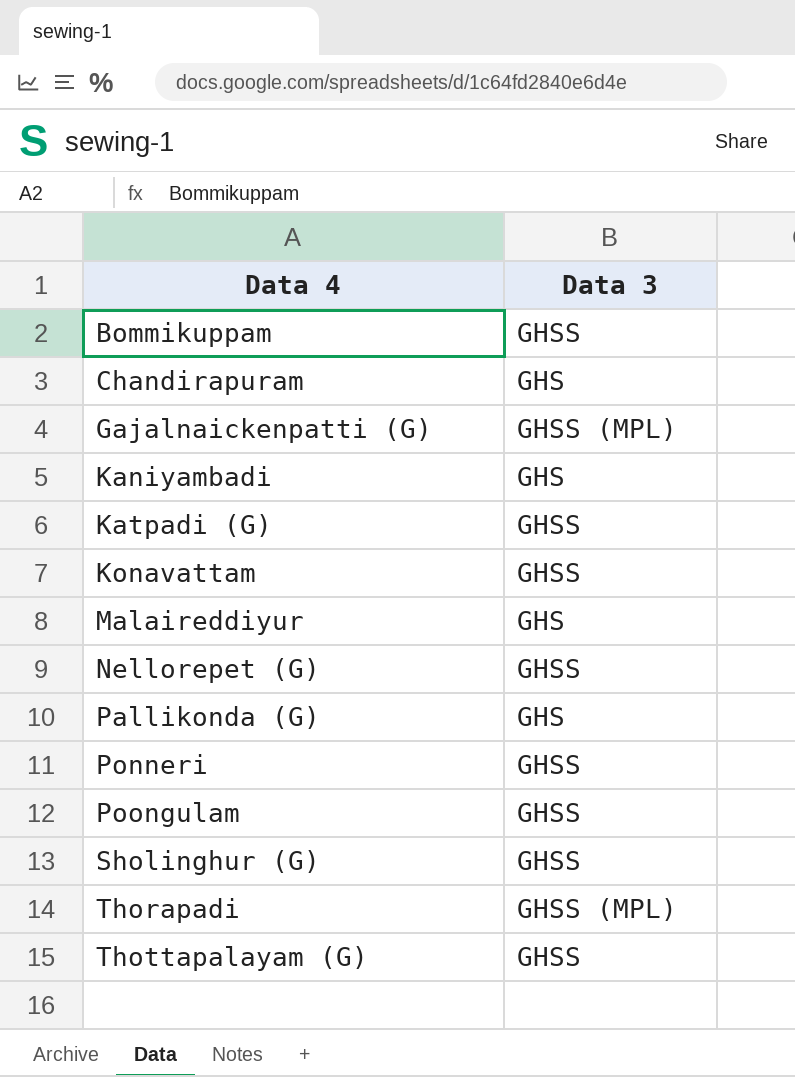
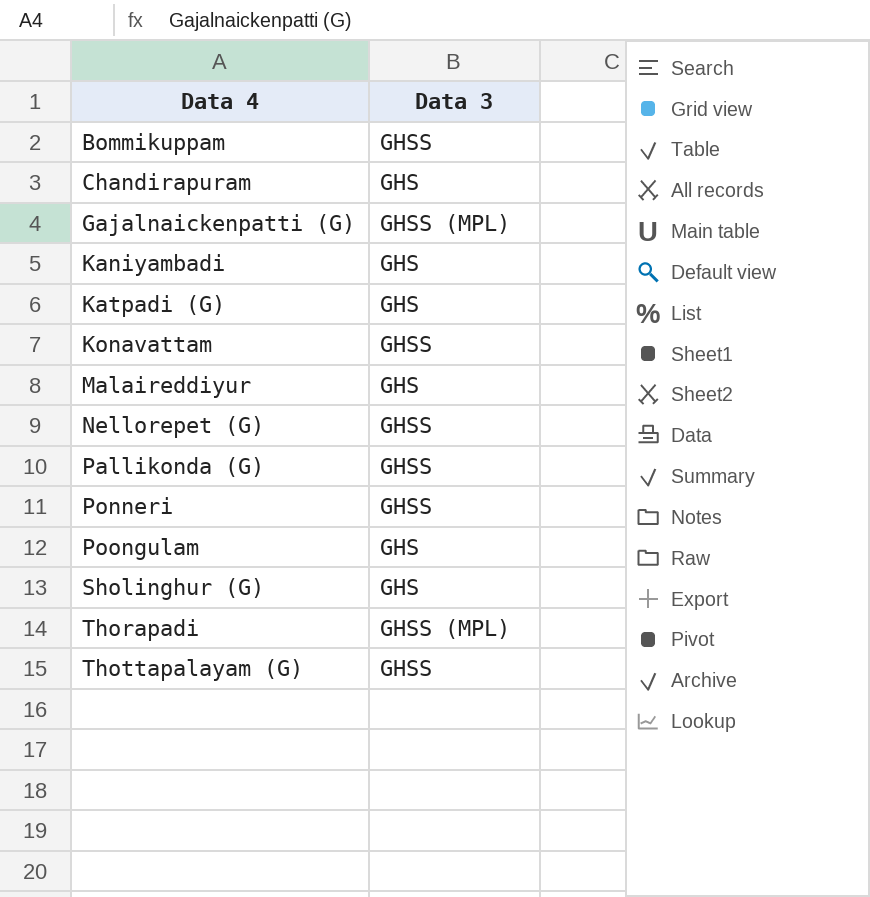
Katpadi (G) | Data 3: GHSS -> GHS
Pallikonda (G) | Data 3: GHS -> GHSS
Poongulam | Data 3: GHSS -> GHS
Sholinghur (G) | Data 3: GHSS -> GHS

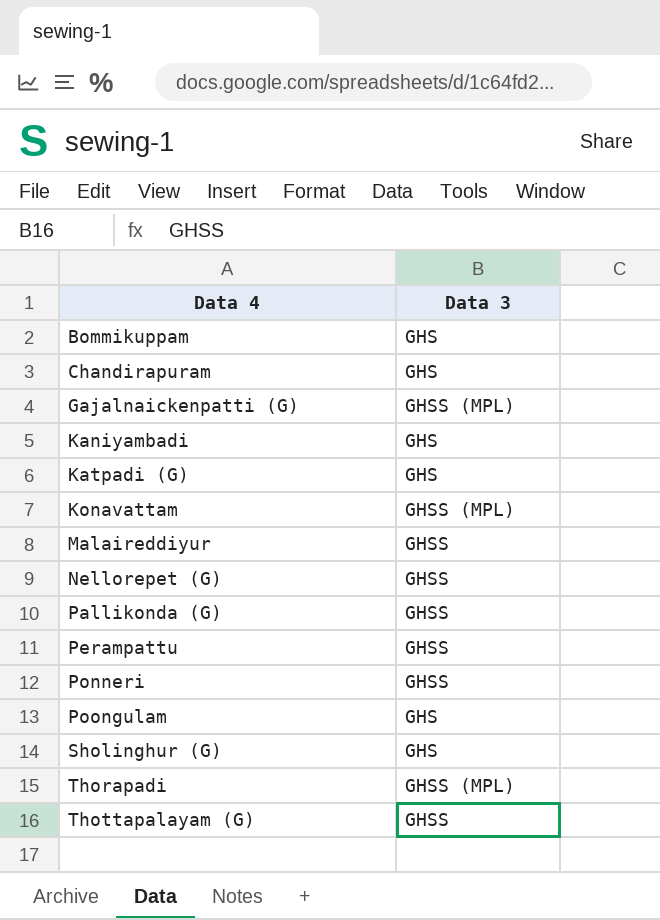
Bommikuppam | Data 3: GHSS -> GHS
Konavattam | Data 3: GHSS -> GHSS (MPL)
Malaireddiyur | Data 3: GHS -> GHSS
row Perampattu: none -> GHSS

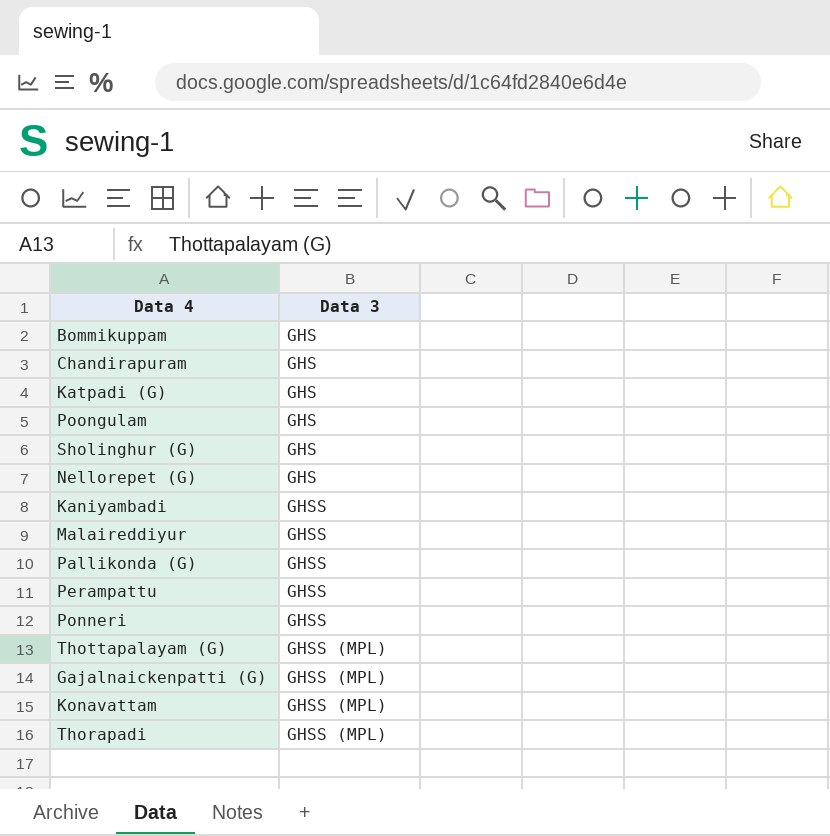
row order: Data 4 ascending -> Data 3 ascending
Nellorepet (G) | Data 3: GHSS -> GHS
Kaniyambadi | Data 3: GHS -> GHSS
Thottapalayam (G) | Data 3: GHSS -> GHSS (MPL)

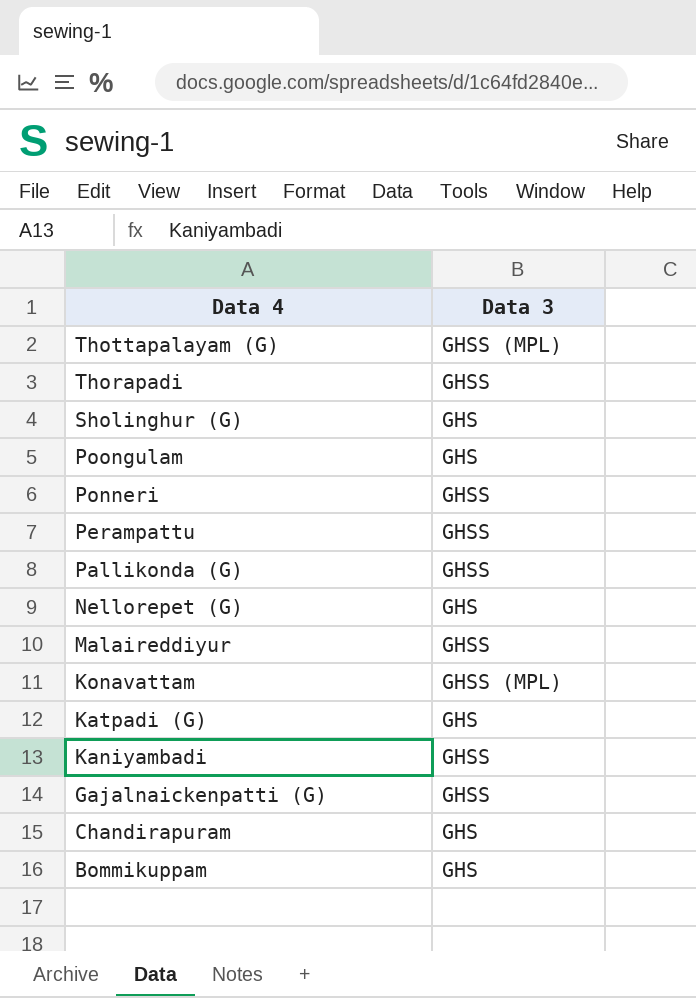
row order: Data 3 ascending -> Data 4 descending
Thorapadi | Data 3: GHSS (MPL) -> GHSS
Gajalnaickenpatti (G) | Data 3: GHSS (MPL) -> GHSS

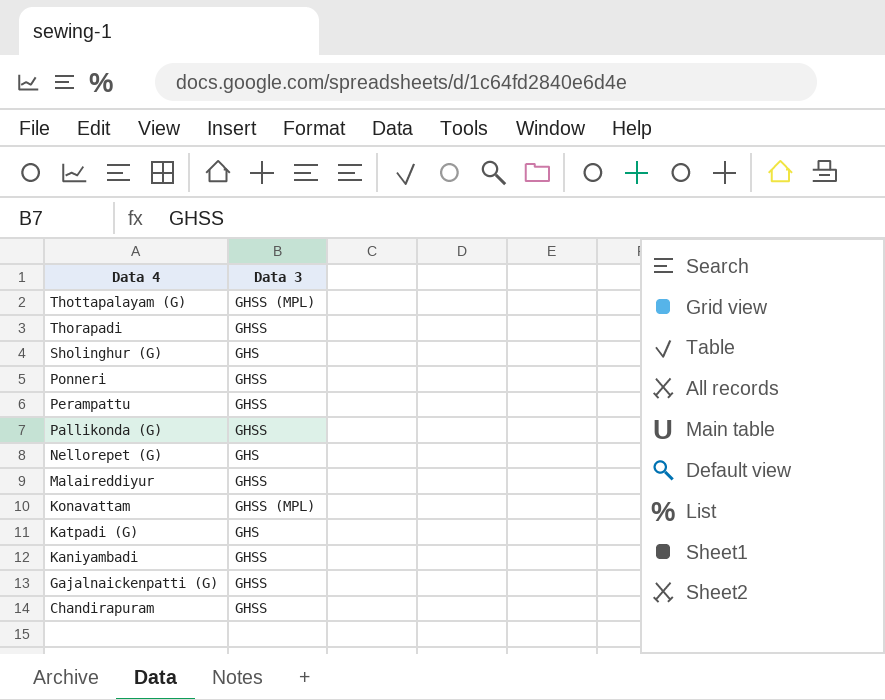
row Poongulam: GHS -> none
row Bommikuppam: GHS -> none
Chandirapuram | Data 3: GHS -> GHSS

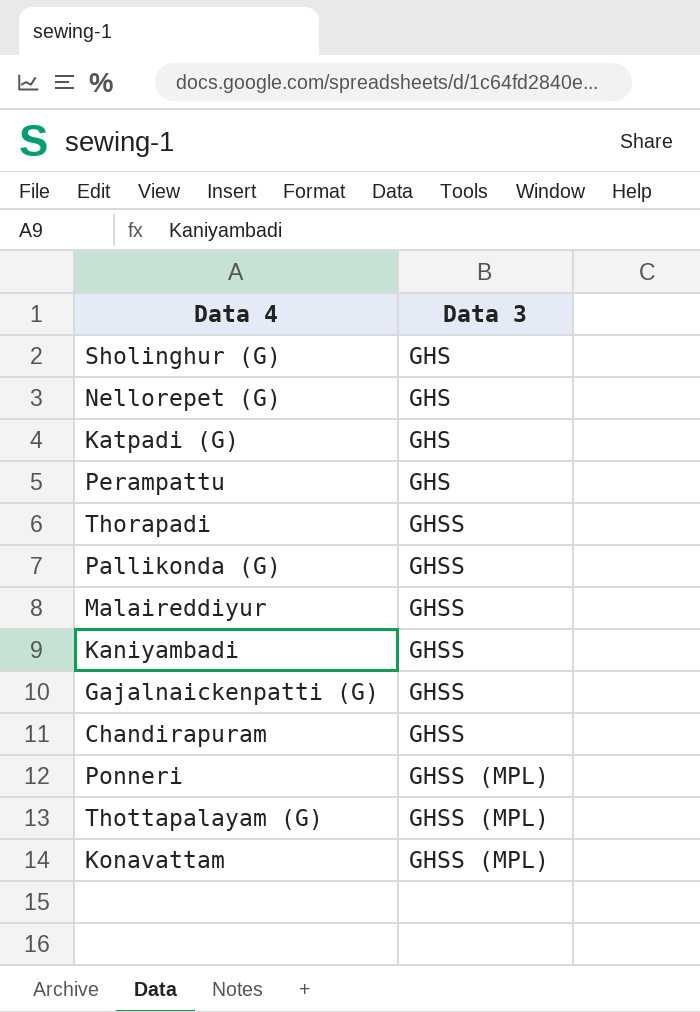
row order: Data 4 descending -> Data 3 ascending
Perampattu | Data 3: GHSS -> GHS
Ponneri | Data 3: GHSS -> GHSS (MPL)

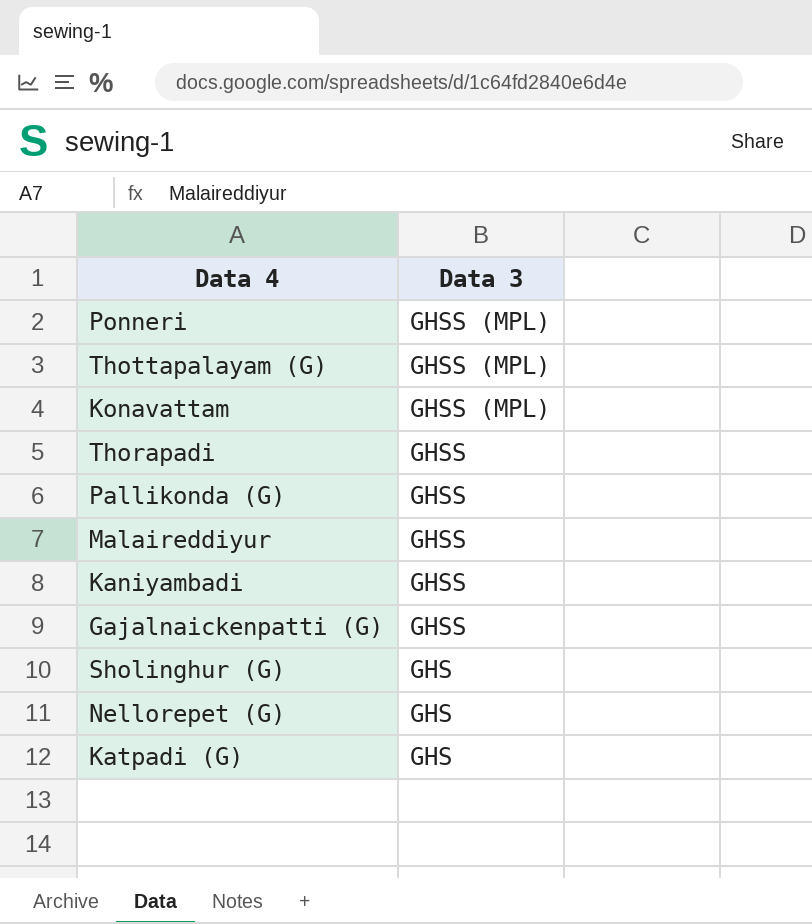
row order: Data 3 ascending -> Data 3 descending
row Perampattu: GHS -> none
row Chandirapuram: GHSS -> none

